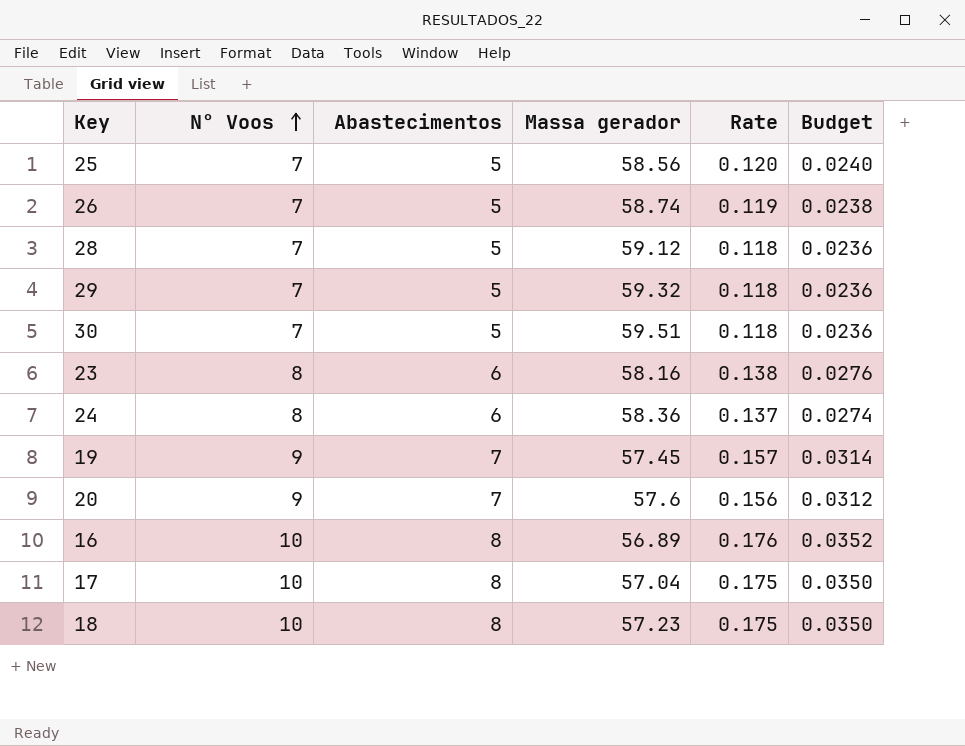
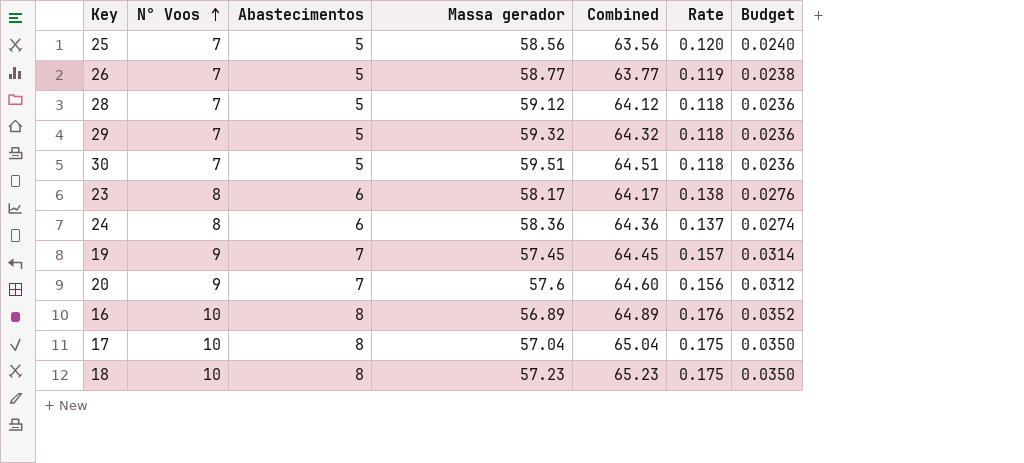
column Combined | formula: none -> [Abastecimentos] + [Massa gerador]
26 | Massa gerador: 58.74 -> 58.77
23 | Massa gerador: 58.16 -> 58.17

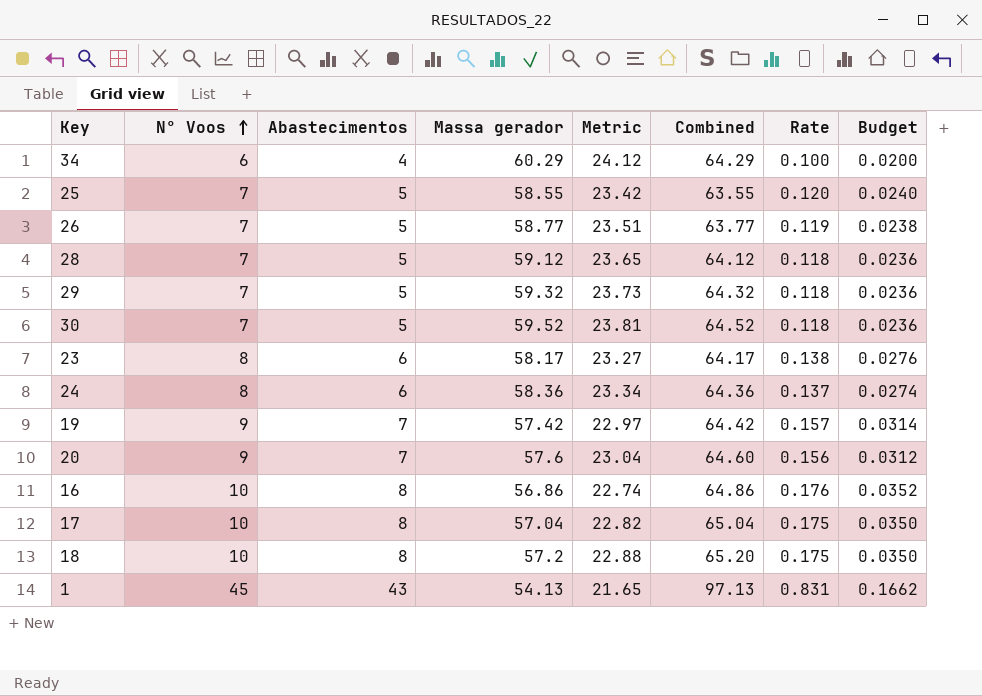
column Metric | formula: none -> [Massa gerador] * 0.4
row 34: none -> 6 | 4 | 60.29 | 24.12 | 64.29 | 0.100 | 0.0200
25 | Massa gerador: 58.56 -> 58.55
25 | Combined: 63.56 -> 63.55
30 | Massa gerador: 59.51 -> 59.52
30 | Combined: 64.51 -> 64.52
19 | Massa gerador: 57.45 -> 57.42
19 | Combined: 64.45 -> 64.42
16 | Massa gerador: 56.89 -> 56.86
16 | Combined: 64.89 -> 64.86
18 | Massa gerador: 57.23 -> 57.2
18 | Combined: 65.23 -> 65.20
row 1: none -> 45 | 43 | 54.13 | 21.65 | 97.13 | 0.831 | 0.1662

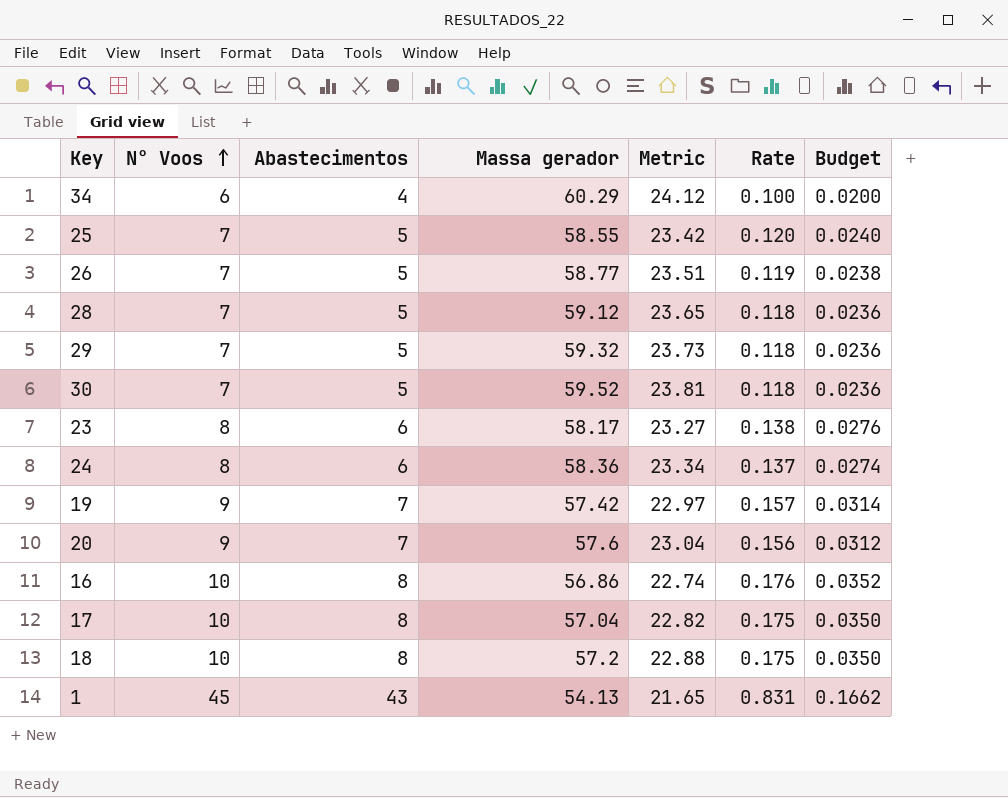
column Combined | formula: [Abastecimentos] + [Massa gerador] -> none

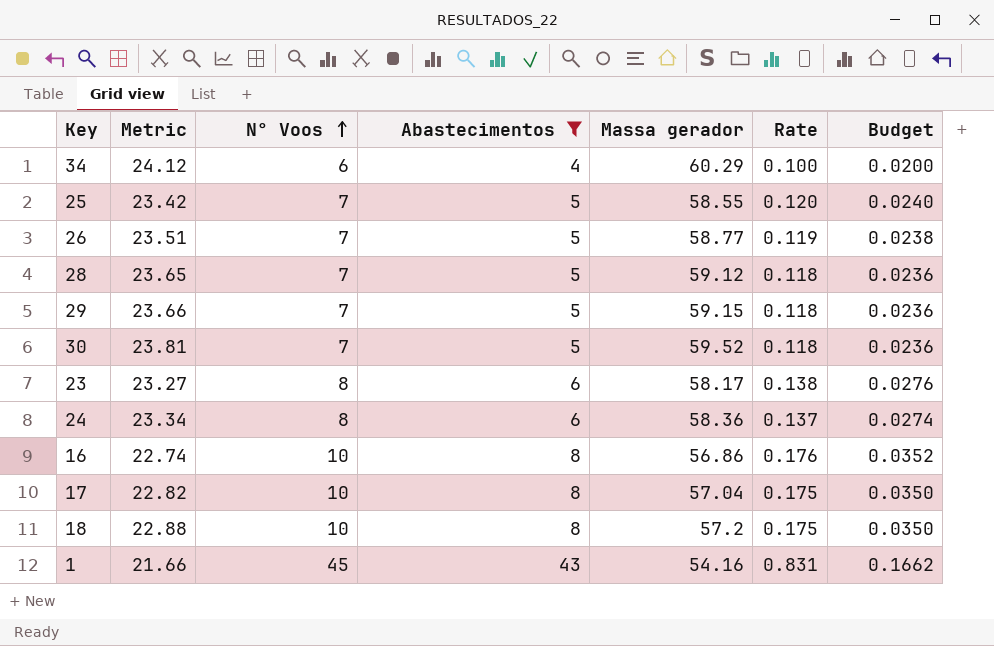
filter: none -> Abastecimentos != 7
column Metric | position: 5 -> 2
29 | Metric: 23.73 -> 23.66
29 | Massa gerador: 59.32 -> 59.15
1 | Metric: 21.65 -> 21.66
1 | Massa gerador: 54.13 -> 54.16

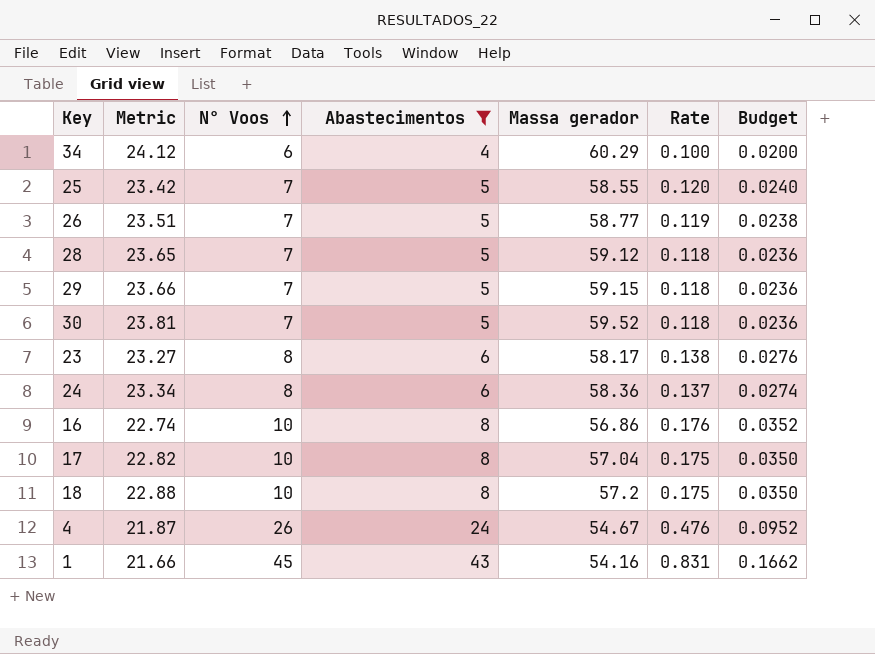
row 4: none -> 21.87 | 26 | 24 | 54.67 | 0.476 | 0.0952

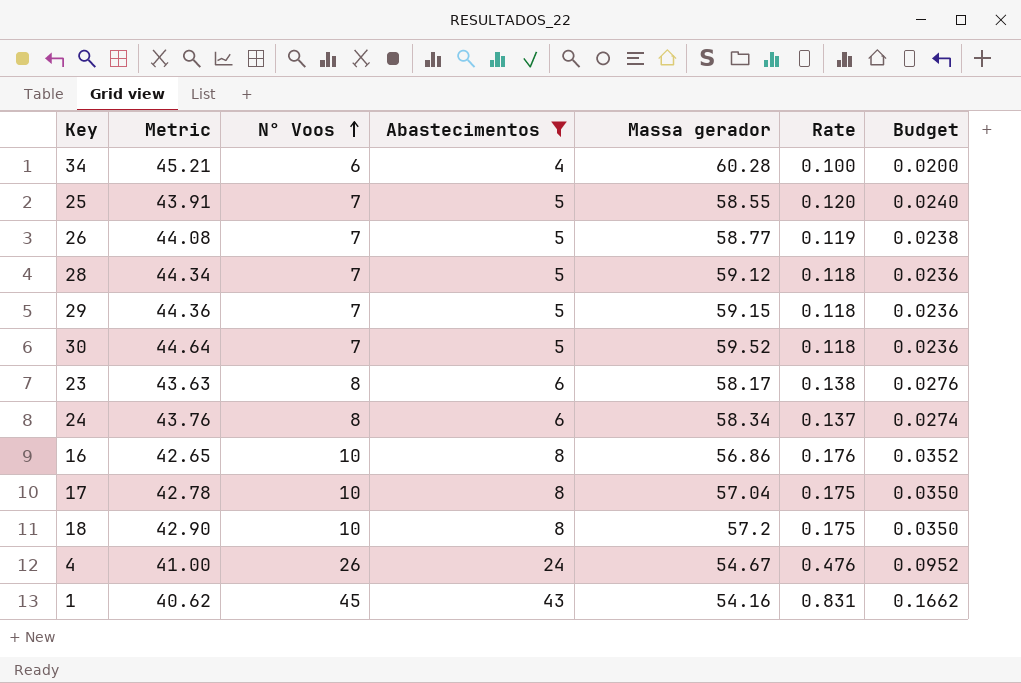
column Metric | formula: [Massa gerador] * 0.4 -> [Massa gerador] * 0.75
34 | Massa gerador: 60.29 -> 60.28
24 | Massa gerador: 58.36 -> 58.34

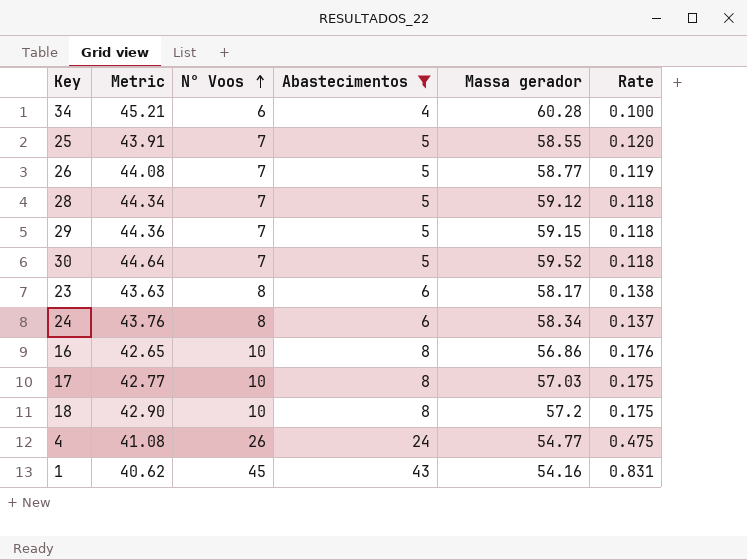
column Budget | formula: [Rate] * 0.2 -> none
17 | Metric: 42.78 -> 42.77
17 | Massa gerador: 57.04 -> 57.03
4 | Metric: 41.00 -> 41.08
4 | Massa gerador: 54.67 -> 54.77
4 | Rate: 0.476 -> 0.475

